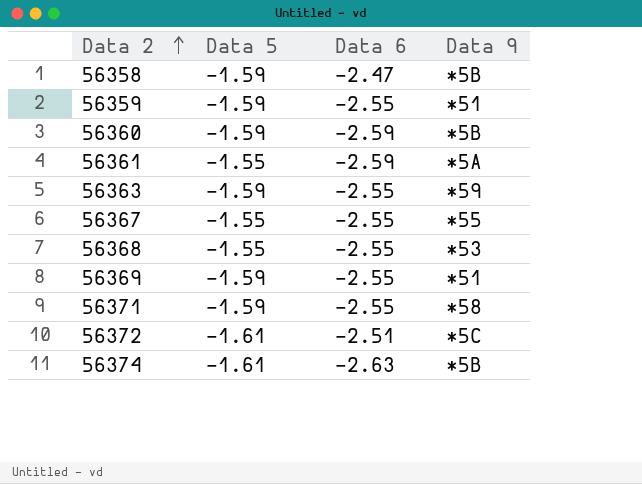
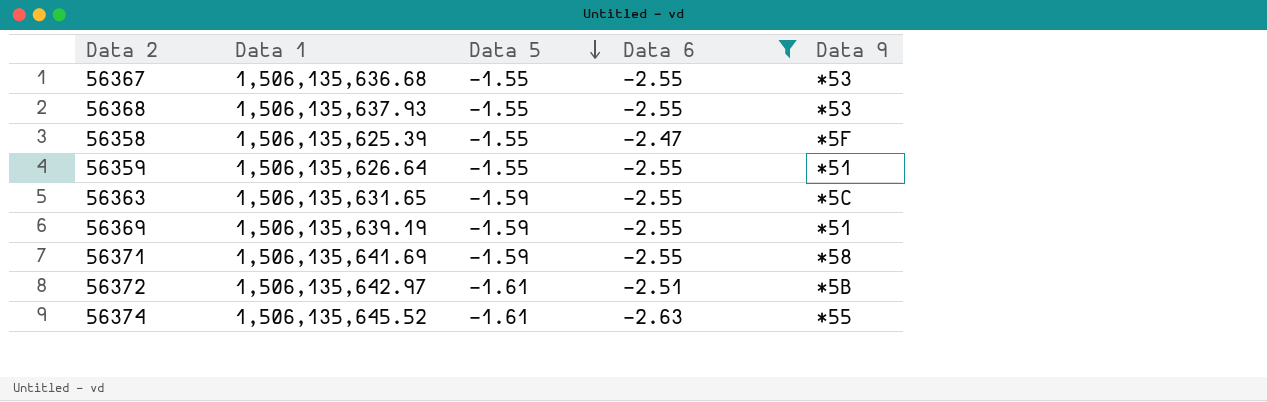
filter: none -> Data 6 != -2.59
row order: Data 2 ascending -> Data 5 descending
column Data 1 | position: none -> 2
56367 | Data 9: *55 -> *53
56358 | Data 5: -1.59 -> -1.55
56358 | Data 9: *5B -> *5F
56359 | Data 5: -1.59 -> -1.55
56363 | Data 9: *59 -> *5C
56372 | Data 9: *5C -> *5B
56374 | Data 9: *5B -> *55

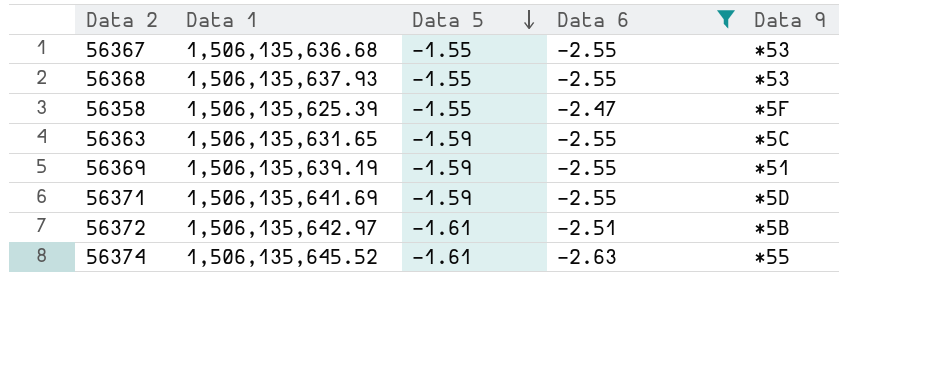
row 56359: 1,506,135,626.64 | -1.55 | -2.55 | *51 -> none
56371 | Data 9: *58 -> *5D

